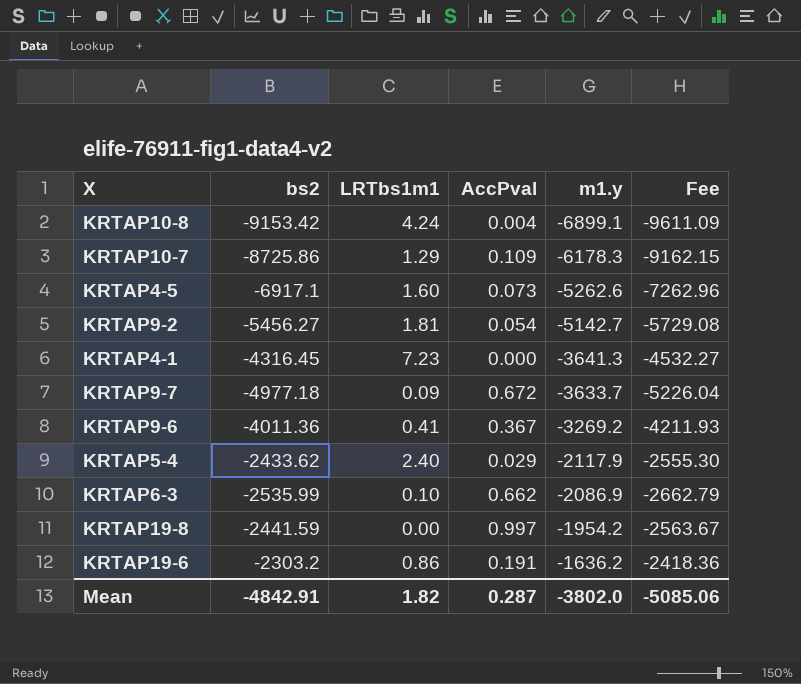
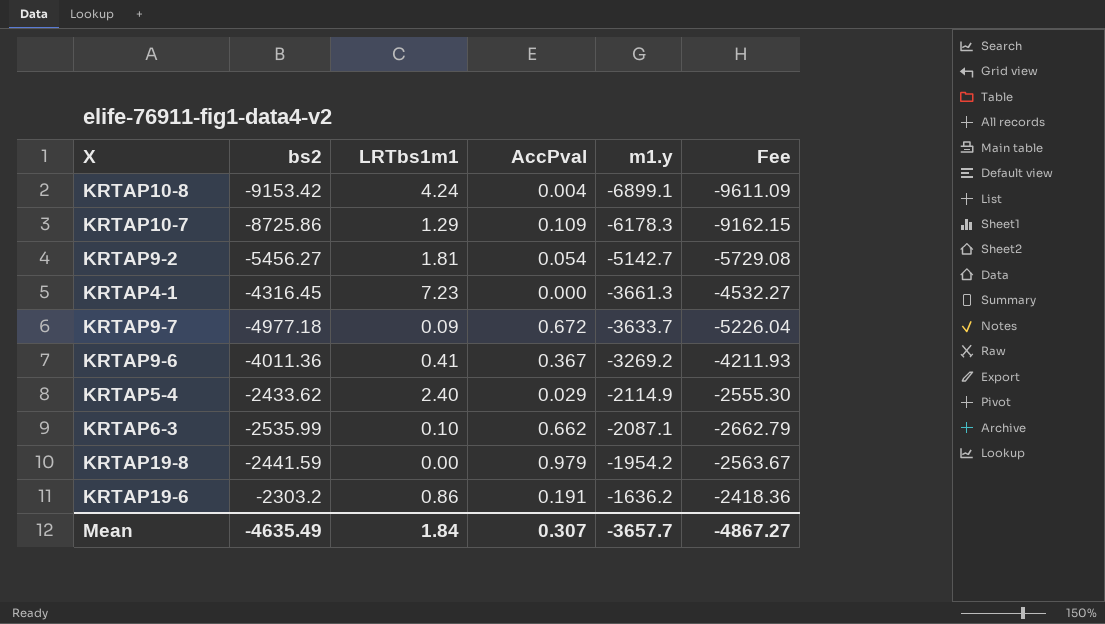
row KRTAP4-5: -6917.1 | 1.60 | 0.073 | -5262.6 | -7262.96 -> none
KRTAP4-1 | m1.y: -3641.3 -> -3661.3
KRTAP5-4 | m1.y: -2117.9 -> -2114.9
KRTAP6-3 | m1.y: -2086.9 -> -2087.1
KRTAP19-8 | AccPval: 0.997 -> 0.979
Mean | bs2: -4842.91 -> -4635.49
Mean | LRTbs1m1: 1.82 -> 1.84
Mean | AccPval: 0.287 -> 0.307
Mean | m1.y: -3802.0 -> -3657.7
Mean | Fee: -5085.06 -> -4867.27

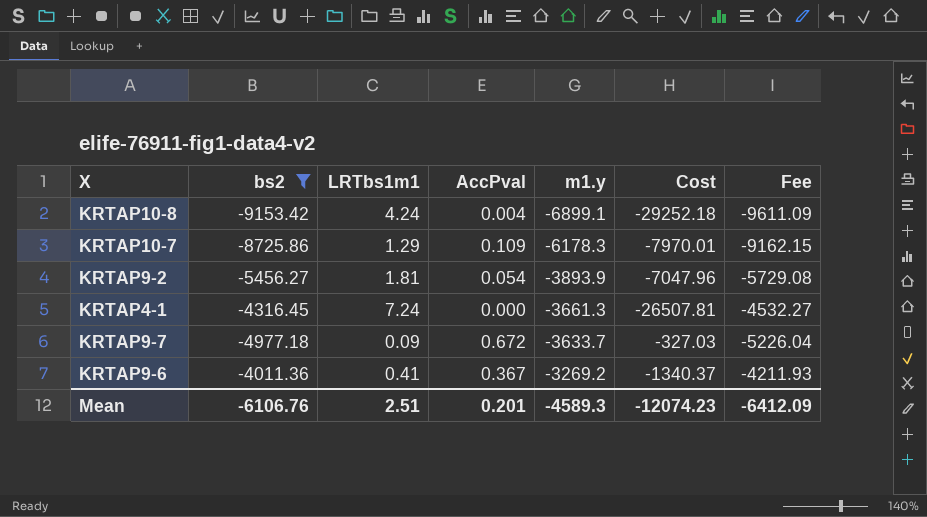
filter: none -> bs2 <= -4011.36
column Cost | formula: none -> [LRTbs1m1] * [m1.y]
KRTAP9-2 | m1.y: -5142.7 -> -3893.9
KRTAP4-1 | LRTbs1m1: 7.23 -> 7.24
Mean | bs2: -4635.49 -> -6106.76
Mean | LRTbs1m1: 1.84 -> 2.51
Mean | AccPval: 0.307 -> 0.201
Mean | m1.y: -3657.7 -> -4589.3
Mean | Fee: -4867.27 -> -6412.09

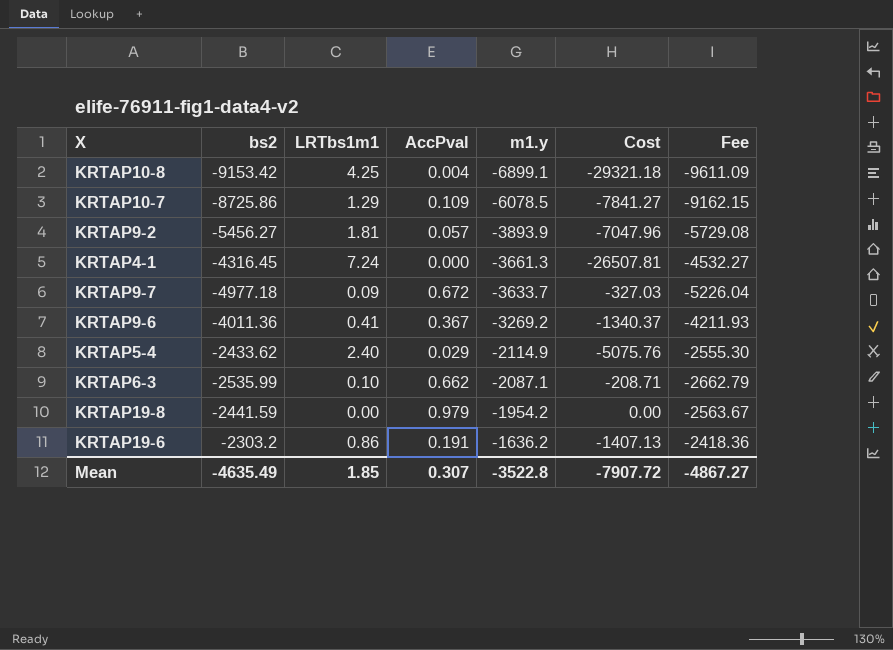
filter: bs2 <= -4011.36 -> none
KRTAP10-8 | LRTbs1m1: 4.24 -> 4.25
KRTAP10-8 | Cost: -29252.18 -> -29321.18
KRTAP10-7 | m1.y: -6178.3 -> -6078.5
KRTAP10-7 | Cost: -7970.01 -> -7841.27
KRTAP9-2 | AccPval: 0.054 -> 0.057
Mean | bs2: -6106.76 -> -4635.49
Mean | LRTbs1m1: 2.51 -> 1.85
Mean | AccPval: 0.201 -> 0.307
Mean | m1.y: -4589.3 -> -3522.8
Mean | Cost: -12074.23 -> -7907.72
Mean | Fee: -6412.09 -> -4867.27

